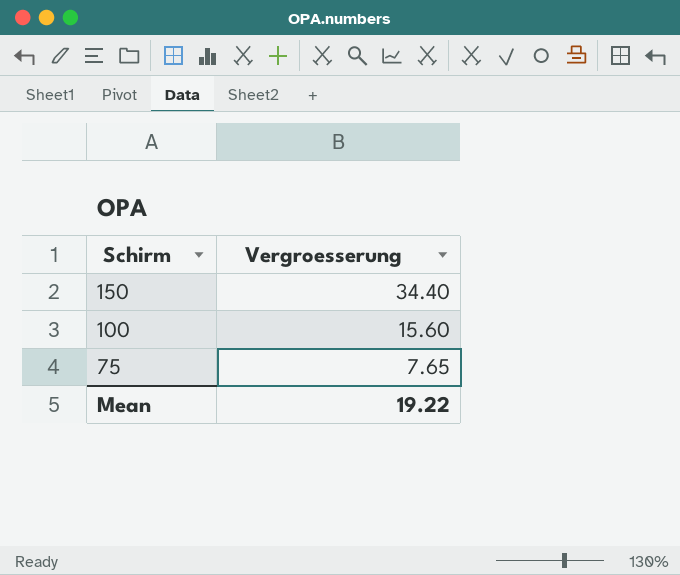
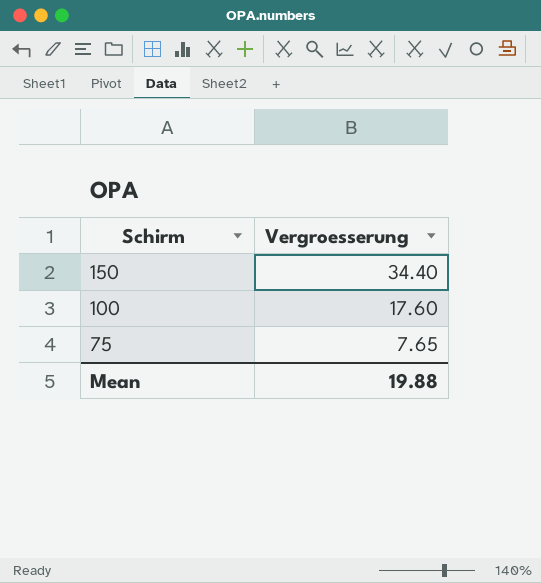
100 | Vergroesserung: 15.60 -> 17.60
Mean | Vergroesserung: 19.22 -> 19.88

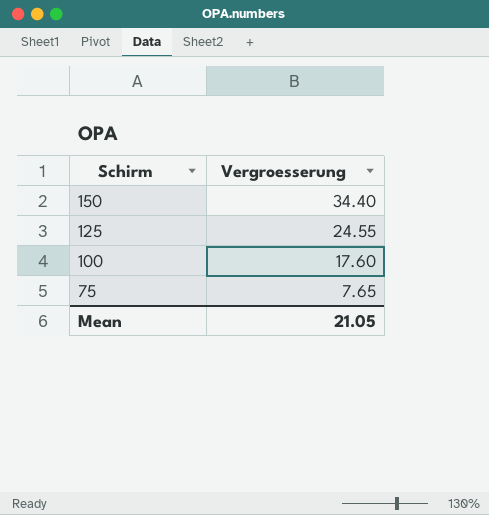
row 125: none -> 24.55
Mean | Vergroesserung: 19.88 -> 21.05

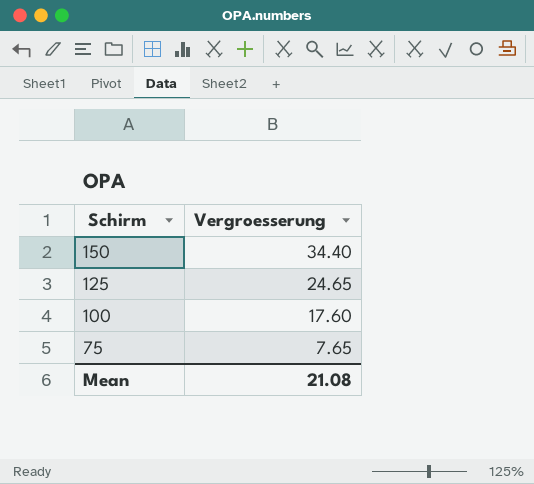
125 | Vergroesserung: 24.55 -> 24.65
Mean | Vergroesserung: 21.05 -> 21.08

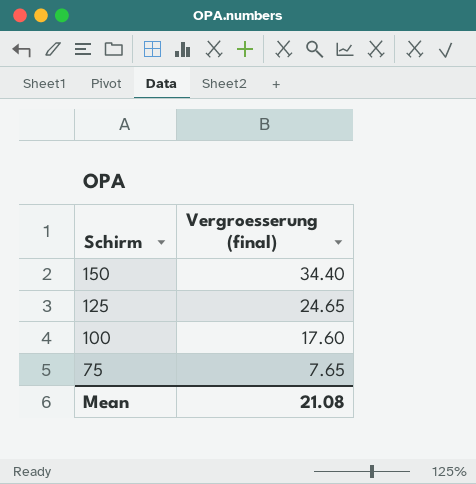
column name: Vergroesserung -> Vergroesserung (final)

